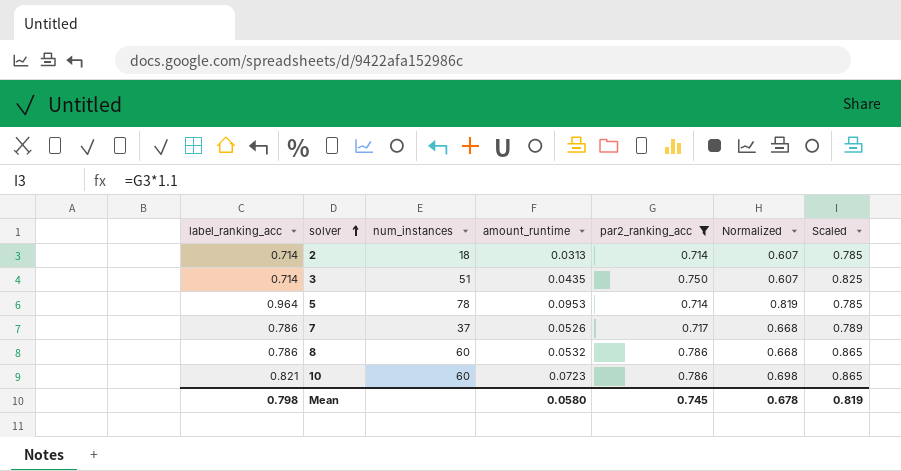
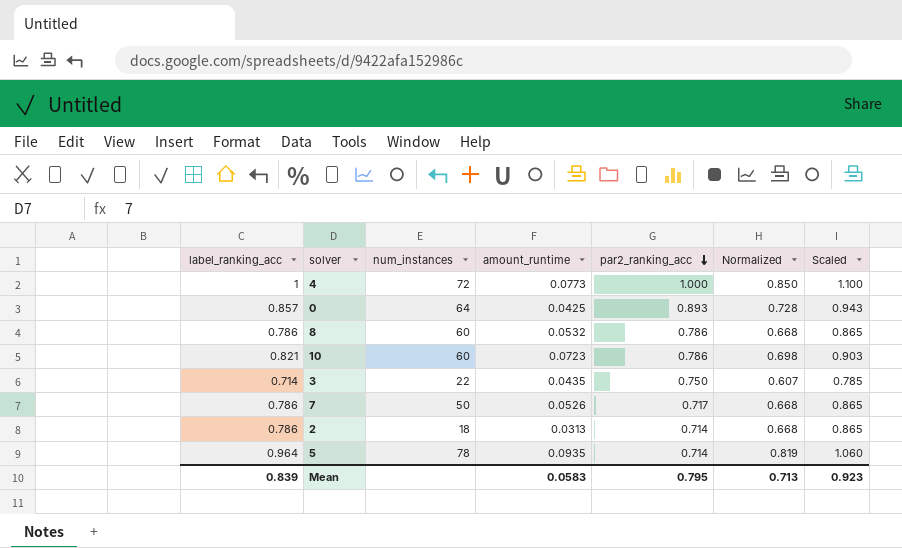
filter: par2_ranking_acc <= 0.786 -> none
row order: solver ascending -> par2_ranking_acc descending
column Scaled | formula: [par2_ranking_acc] * 1.1 -> [label_ranking_acc] * 1.1
3 | num_instances: 51 -> 22
7 | num_instances: 37 -> 50
2 | label_ranking_acc: 0.714 -> 0.786
2 | Normalized: 0.607 -> 0.668
5 | amount_runtime: 0.0953 -> 0.0935
Mean | label_ranking_acc: 0.798 -> 0.839
Mean | amount_runtime: 0.0580 -> 0.0583
Mean | par2_ranking_acc: 0.745 -> 0.795
Mean | Normalized: 0.678 -> 0.713
Mean | Scaled: 0.819 -> 0.923

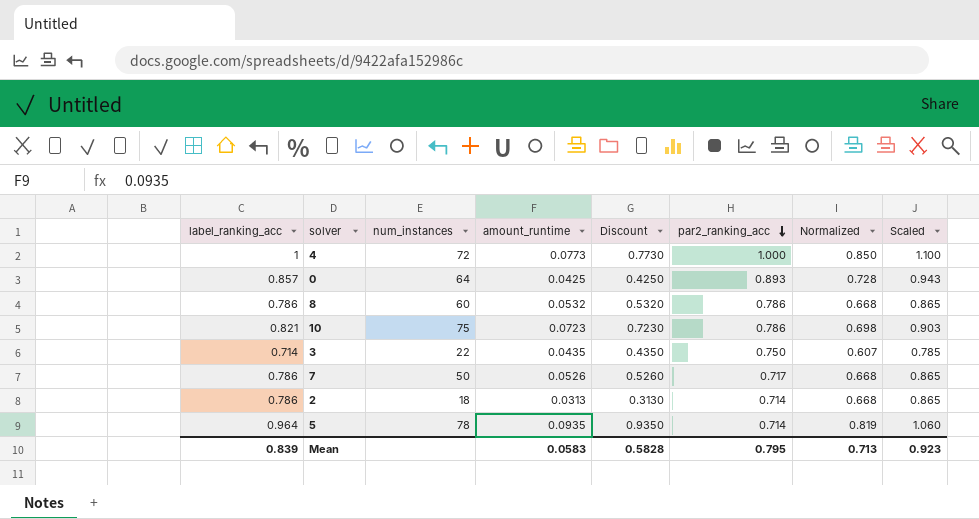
column Discount | formula: none -> [amount_runtime] * 10
10 | num_instances: 60 -> 75

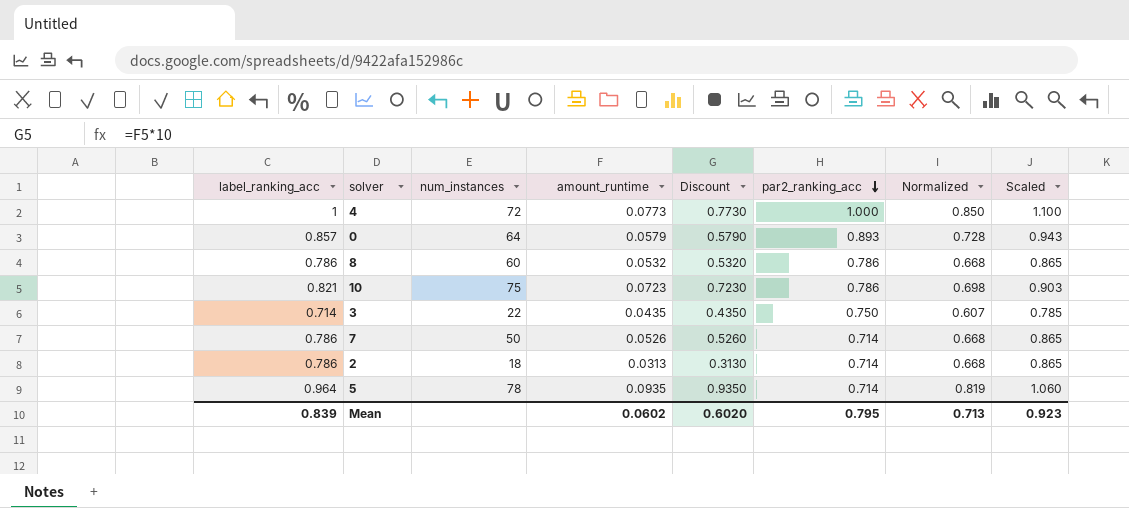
0 | amount_runtime: 0.0425 -> 0.0579
0 | Discount: 0.4250 -> 0.5790
7 | par2_ranking_acc: 0.717 -> 0.714
Mean | amount_runtime: 0.0583 -> 0.0602
Mean | Discount: 0.5828 -> 0.6020

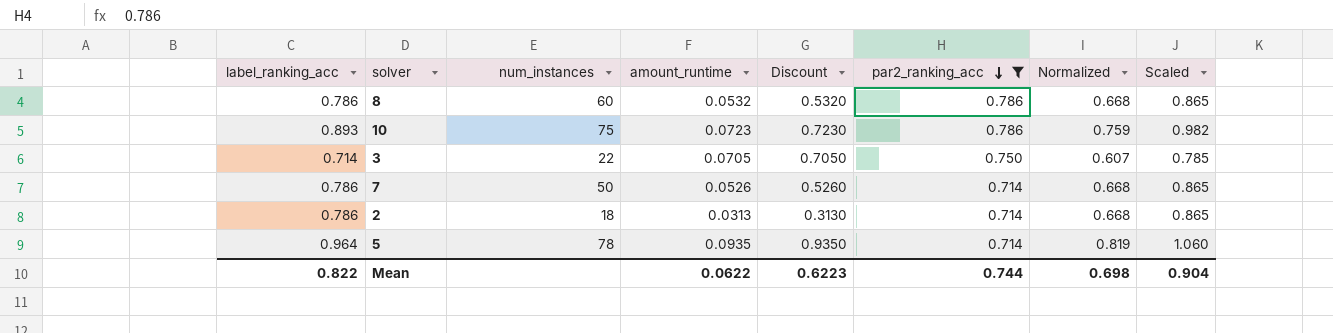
filter: none -> par2_ranking_acc <= 0.786
10 | label_ranking_acc: 0.821 -> 0.893
10 | Normalized: 0.698 -> 0.759
10 | Scaled: 0.903 -> 0.982
3 | amount_runtime: 0.0435 -> 0.0705
3 | Discount: 0.4350 -> 0.7050
Mean | label_ranking_acc: 0.839 -> 0.822
Mean | amount_runtime: 0.0602 -> 0.0622
Mean | Discount: 0.6020 -> 0.6223
Mean | par2_ranking_acc: 0.795 -> 0.744
Mean | Normalized: 0.713 -> 0.698
Mean | Scaled: 0.923 -> 0.904

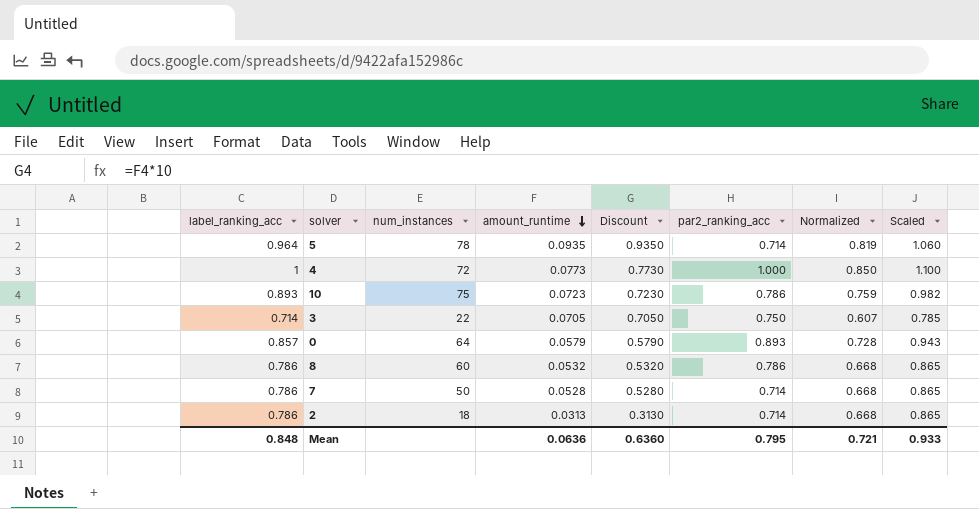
filter: par2_ranking_acc <= 0.786 -> none
row order: par2_ranking_acc descending -> amount_runtime descending
7 | amount_runtime: 0.0526 -> 0.0528
7 | Discount: 0.5260 -> 0.5280
Mean | label_ranking_acc: 0.822 -> 0.848
Mean | amount_runtime: 0.0622 -> 0.0636
Mean | Discount: 0.6223 -> 0.6360
Mean | par2_ranking_acc: 0.744 -> 0.795
Mean | Normalized: 0.698 -> 0.721
Mean | Scaled: 0.904 -> 0.933

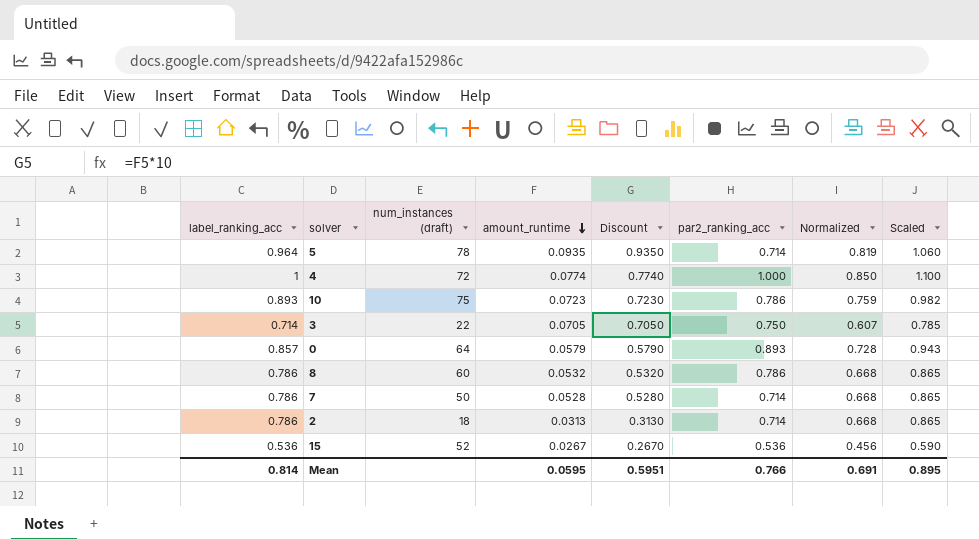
column name: num_instances -> num_instances (draft)
4 | amount_runtime: 0.0773 -> 0.0774
4 | Discount: 0.7730 -> 0.7740
row 15: none -> 0.536 | 52 | 0.0267 | 0.2670 | 0.536 | 0.456 | 0.590
Mean | label_ranking_acc: 0.848 -> 0.814
Mean | amount_runtime: 0.0636 -> 0.0595
Mean | Discount: 0.6360 -> 0.5951
Mean | par2_ranking_acc: 0.795 -> 0.766
Mean | Normalized: 0.721 -> 0.691
Mean | Scaled: 0.933 -> 0.895

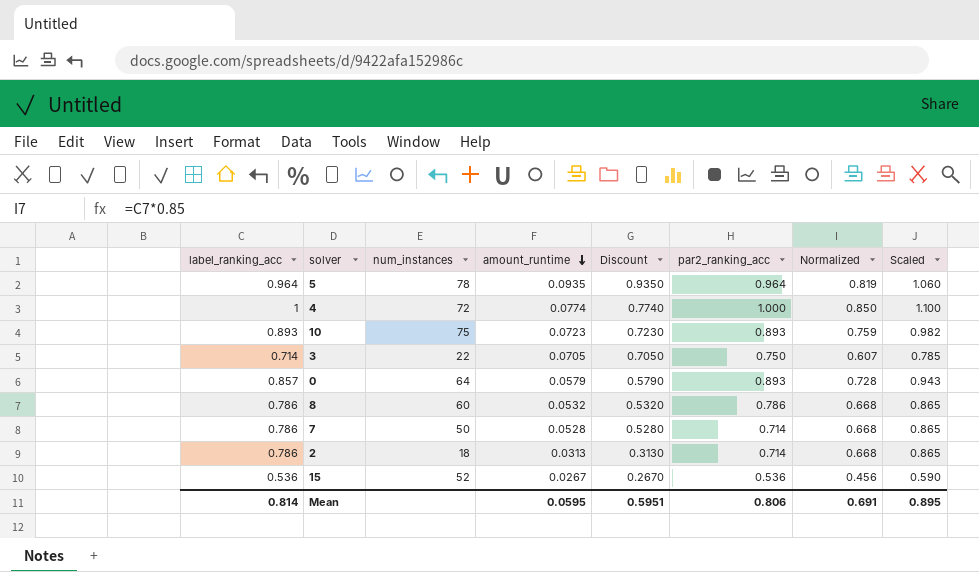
column name: num_instances (draft) -> num_instances
5 | par2_ranking_acc: 0.714 -> 0.964
10 | par2_ranking_acc: 0.786 -> 0.893
Mean | par2_ranking_acc: 0.766 -> 0.806

